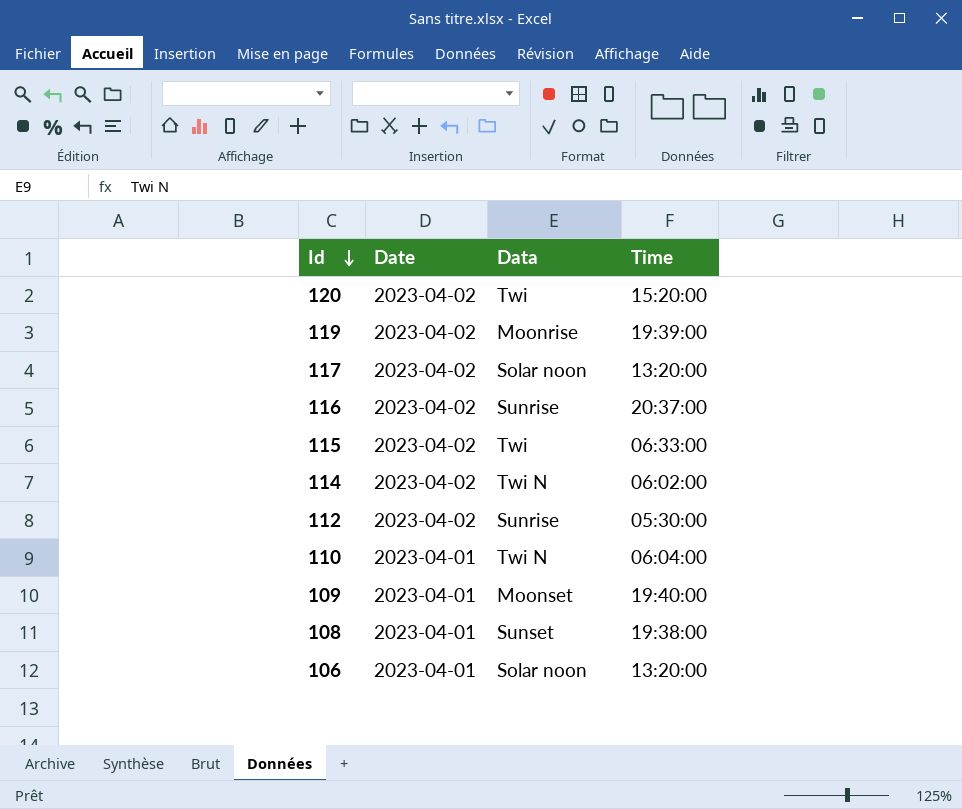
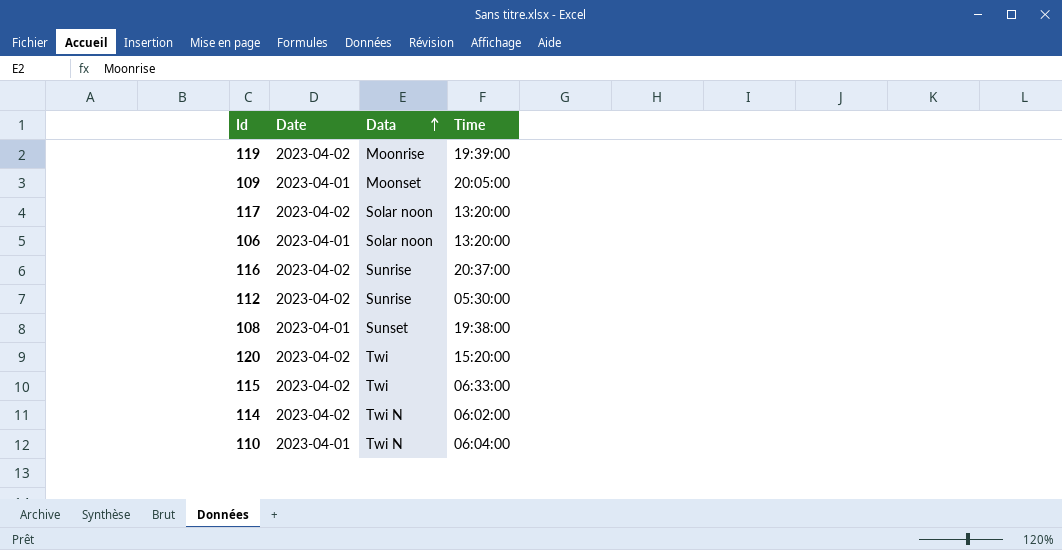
row order: Id descending -> Data ascending
109 | Time: 19:40:00 -> 20:05:00

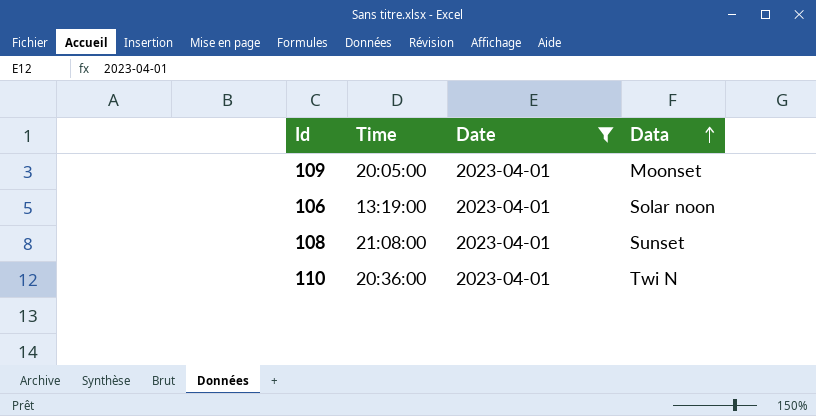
filter: none -> Date = 2023-04-01
column Time | position: 4 -> 2
106 | Time: 13:20:00 -> 13:19:00
108 | Time: 19:38:00 -> 21:08:00
110 | Time: 06:04:00 -> 20:36:00

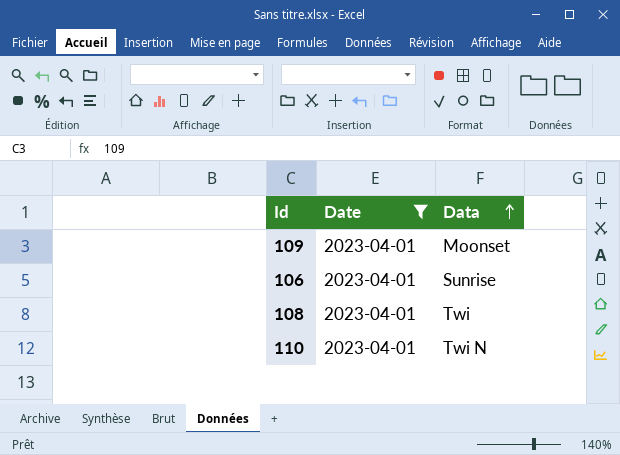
column Time | position: 2 -> none
106 | Data: Solar noon -> Sunrise
108 | Data: Sunset -> Twi

